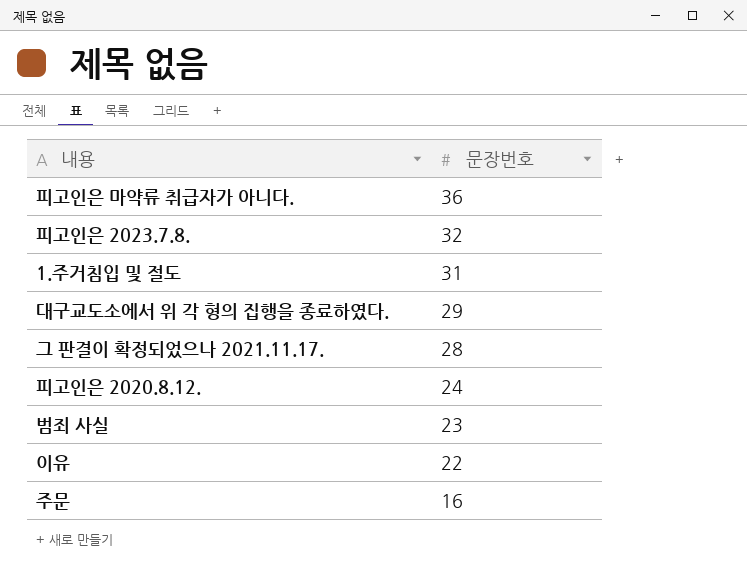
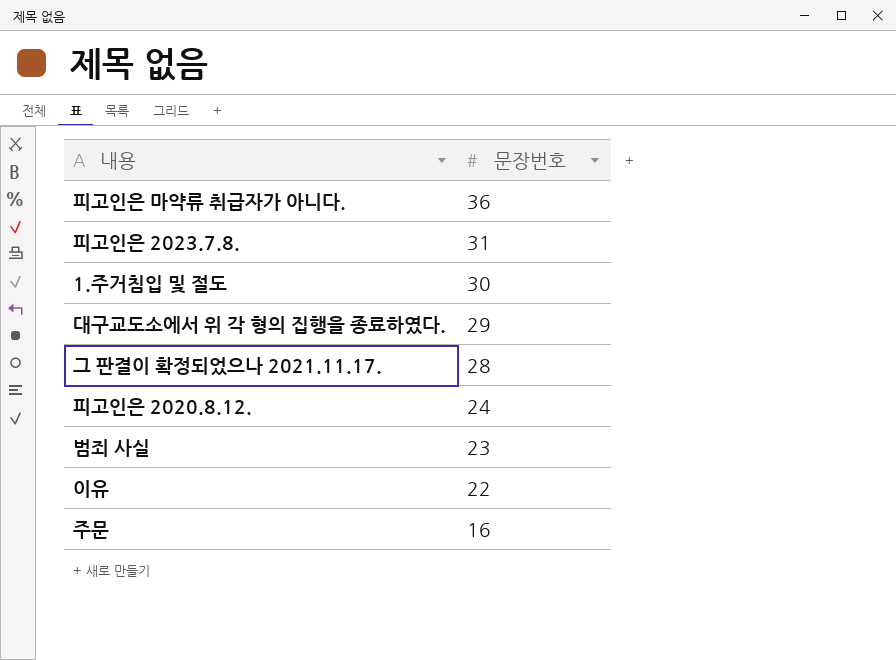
피고인은 2023.7.8. | 문장번호: 32 -> 31
1.주거침입 및 절도 | 문장번호: 31 -> 30

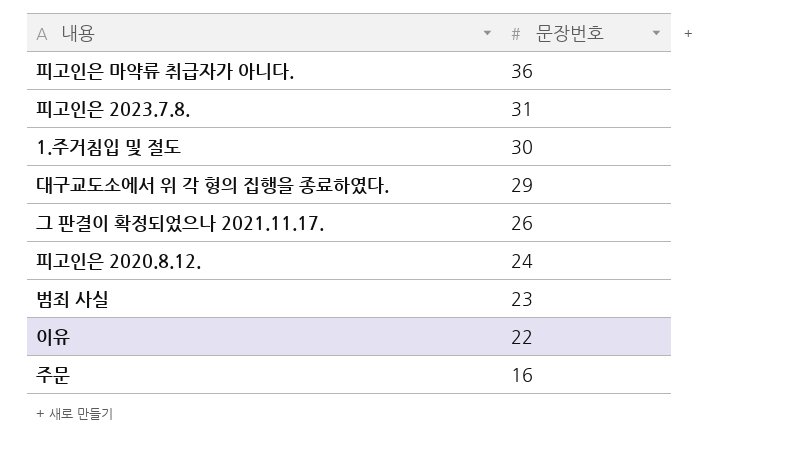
그 판결이 확정되었으나 2021.11.17. | 문장번호: 28 -> 26

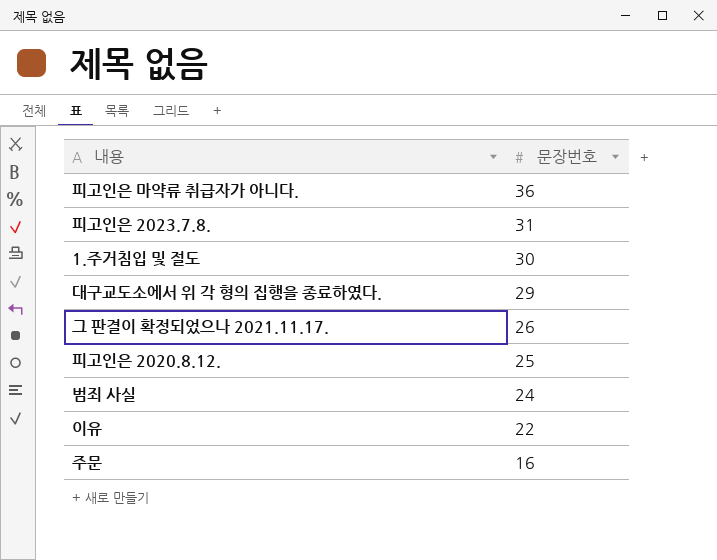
피고인은 2020.8.12. | 문장번호: 24 -> 25
범죄 사실 | 문장번호: 23 -> 24

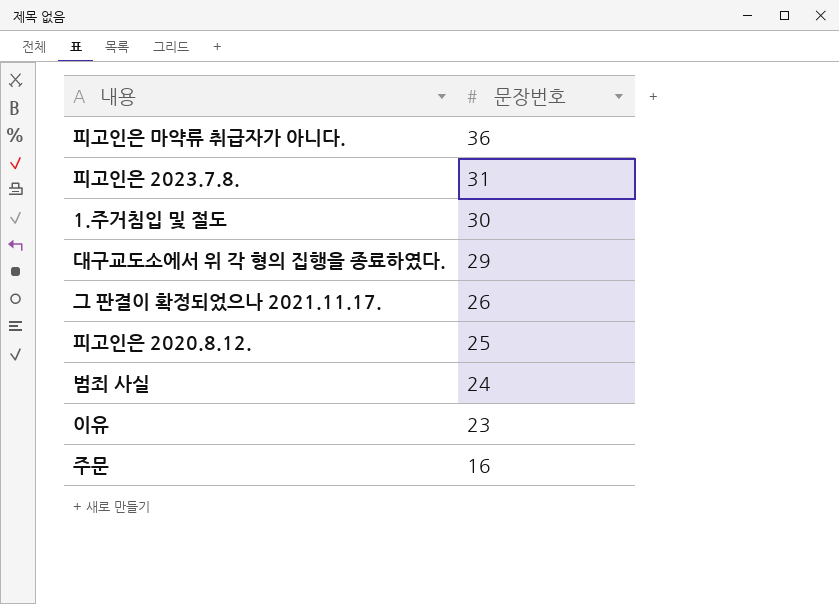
이유 | 문장번호: 22 -> 23

